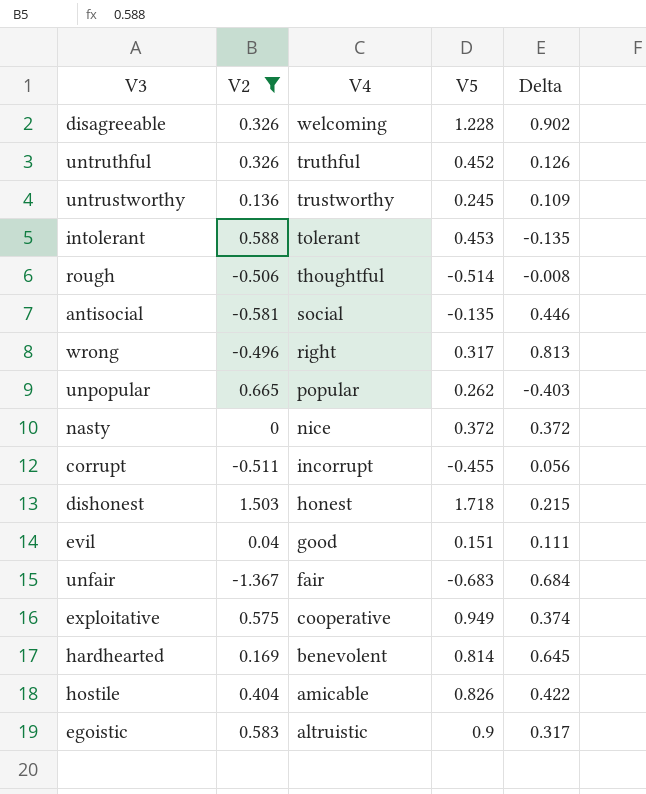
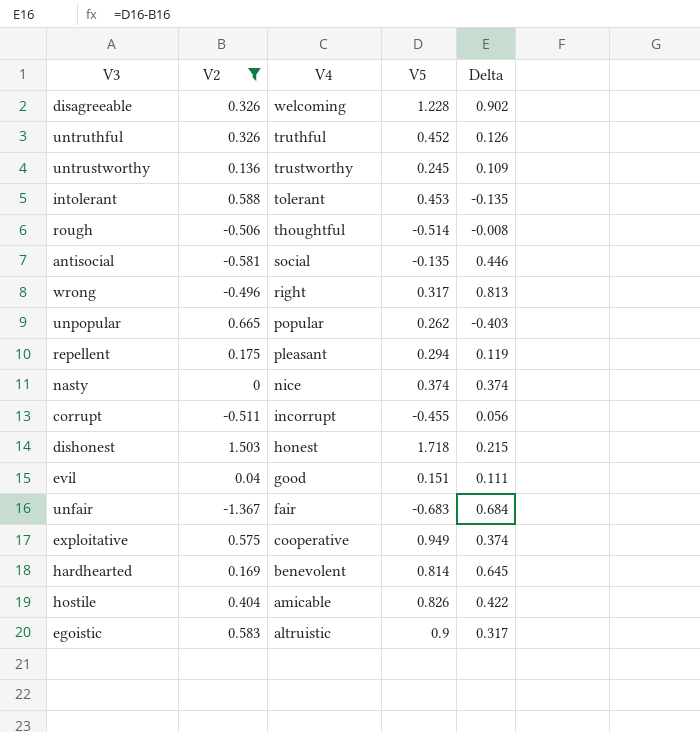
row repellent: none -> 0.175 | pleasant | 0.294 | 0.119
nasty | V5: 0.372 -> 0.374
nasty | Delta: 0.372 -> 0.374

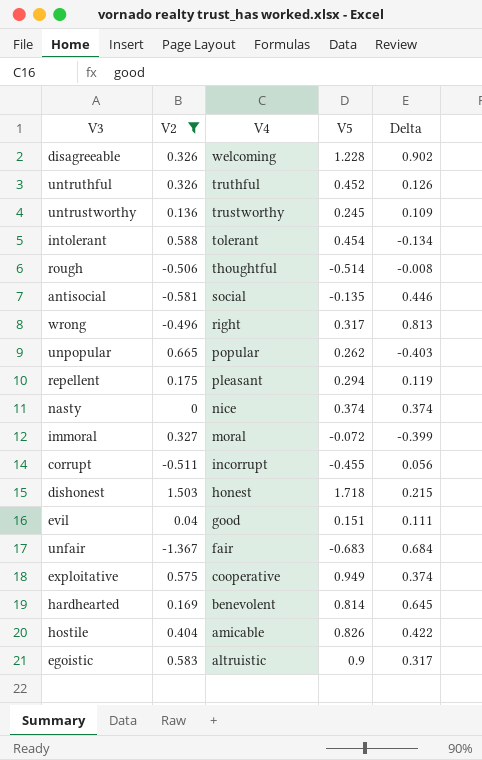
intolerant | V5: 0.453 -> 0.454
intolerant | Delta: -0.135 -> -0.134
row immoral: none -> 0.327 | moral | -0.072 | -0.399

